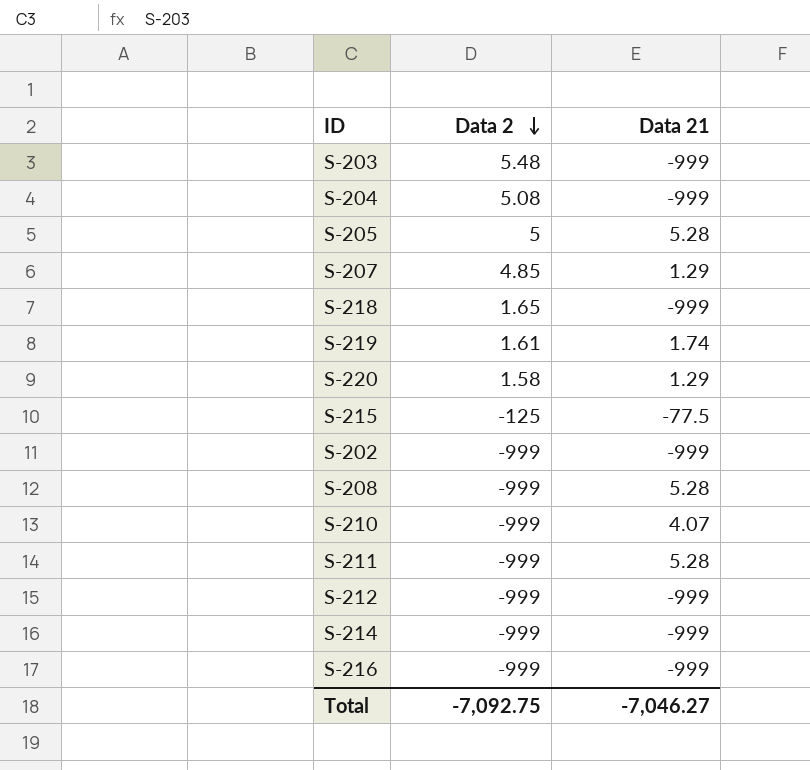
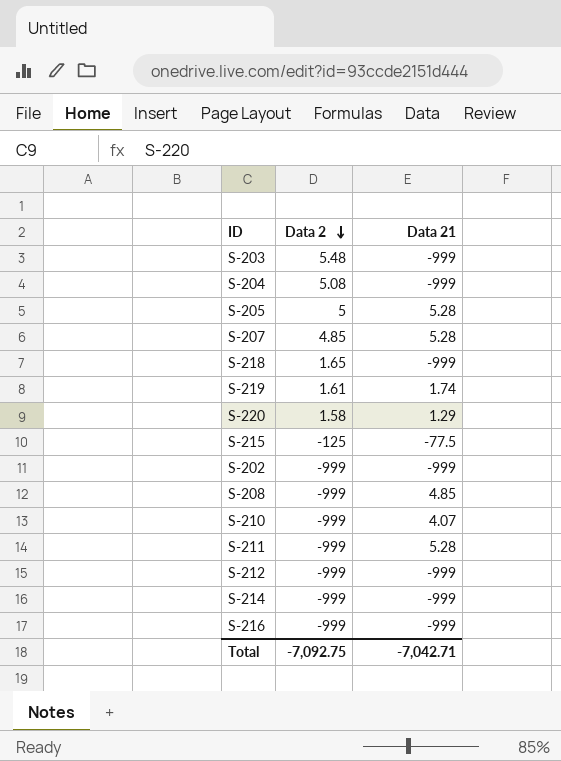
S-207 | Data 21: 1.29 -> 5.28
S-208 | Data 21: 5.28 -> 4.85
Total | Data 21: -7,046.27 -> -7,042.71

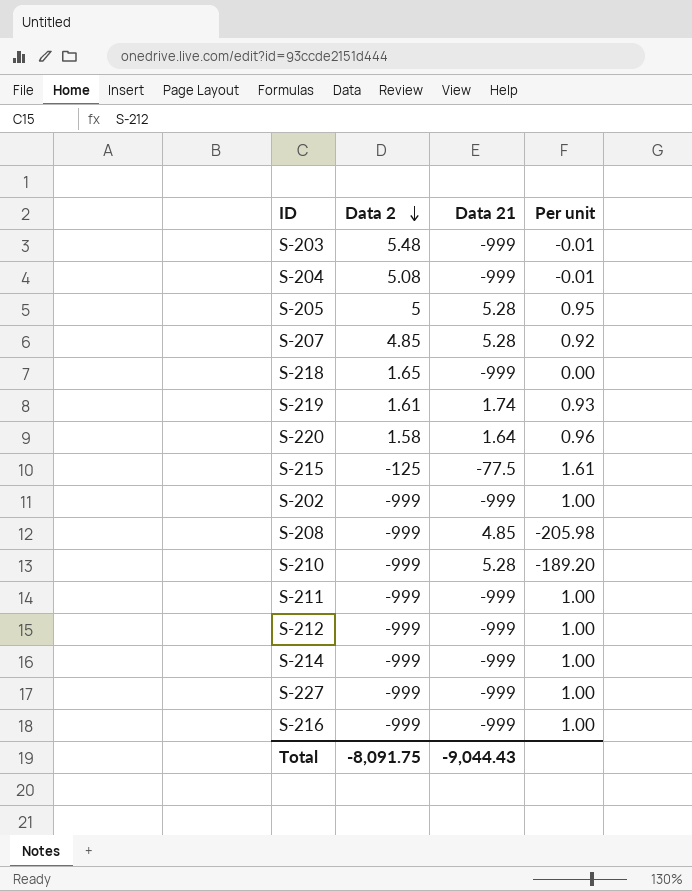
column Per unit | formula: none -> [Data 2] / [Data 21]
S-220 | Data 21: 1.29 -> 1.64
S-210 | Data 21: 4.07 -> 5.28
S-211 | Data 21: 5.28 -> -999
row S-227: none -> -999 | -999 | 1.00
Total | Data 2: -7,092.75 -> -8,091.75
Total | Data 21: -7,042.71 -> -9,044.43

